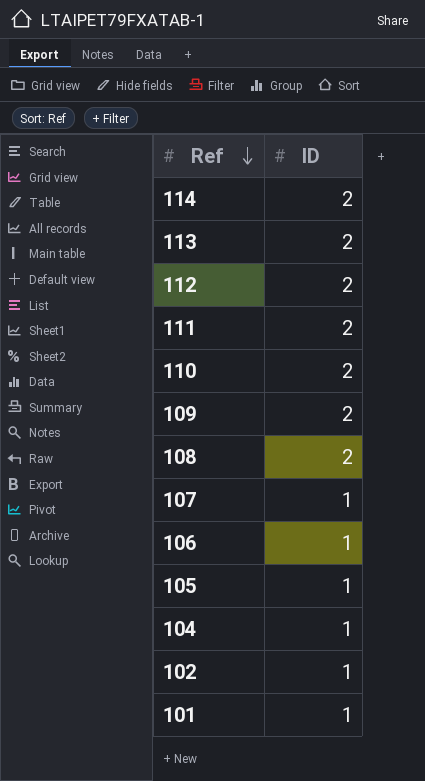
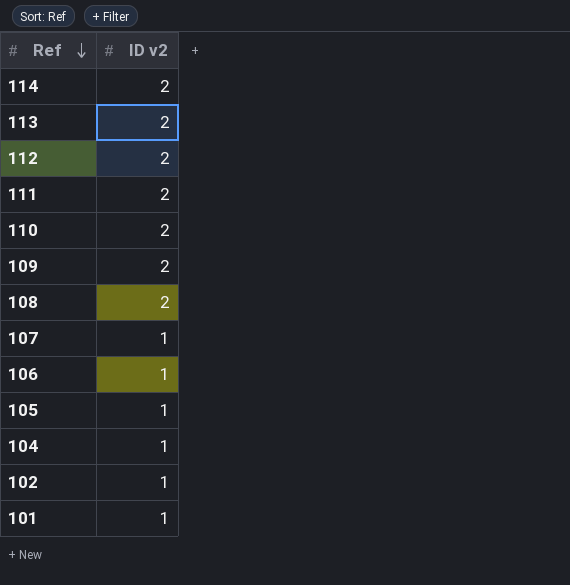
column name: ID -> ID v2

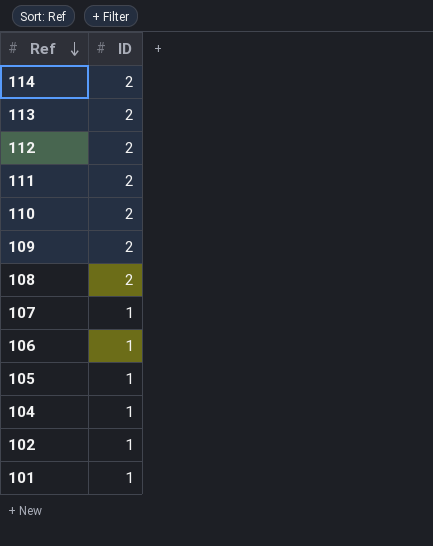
column name: ID v2 -> ID

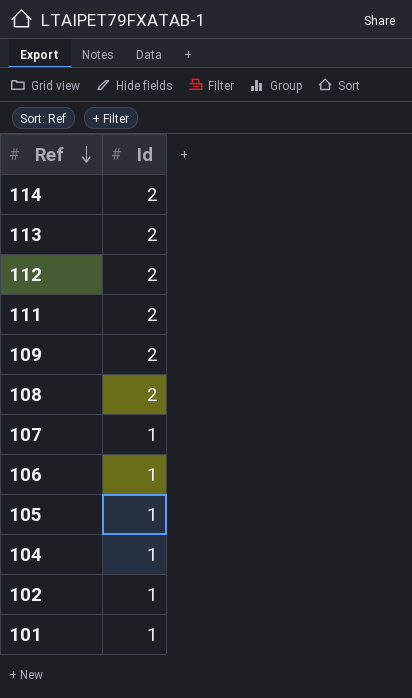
column name: ID -> Id
row 110: 2 -> none

